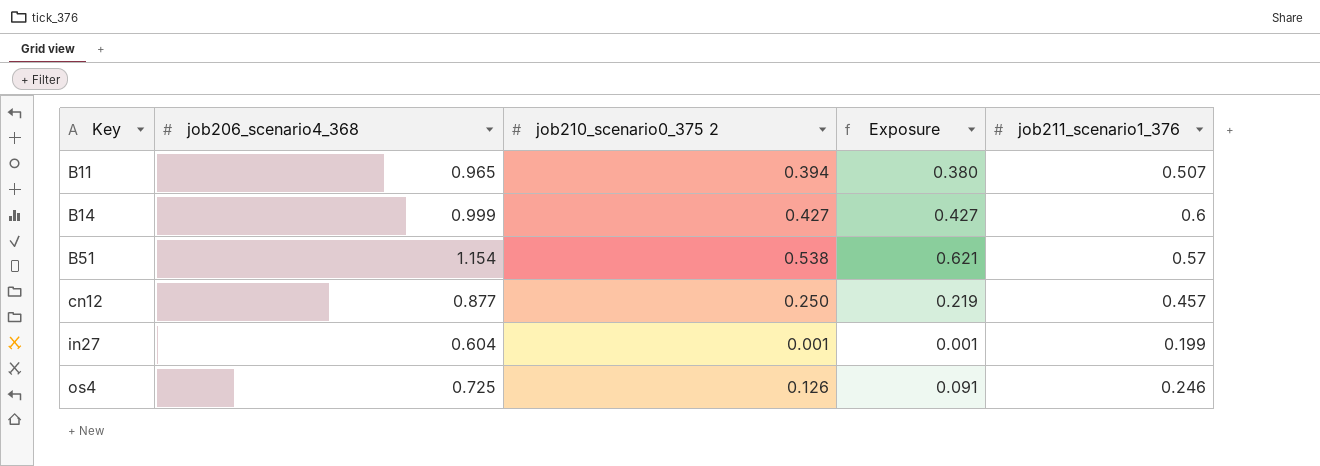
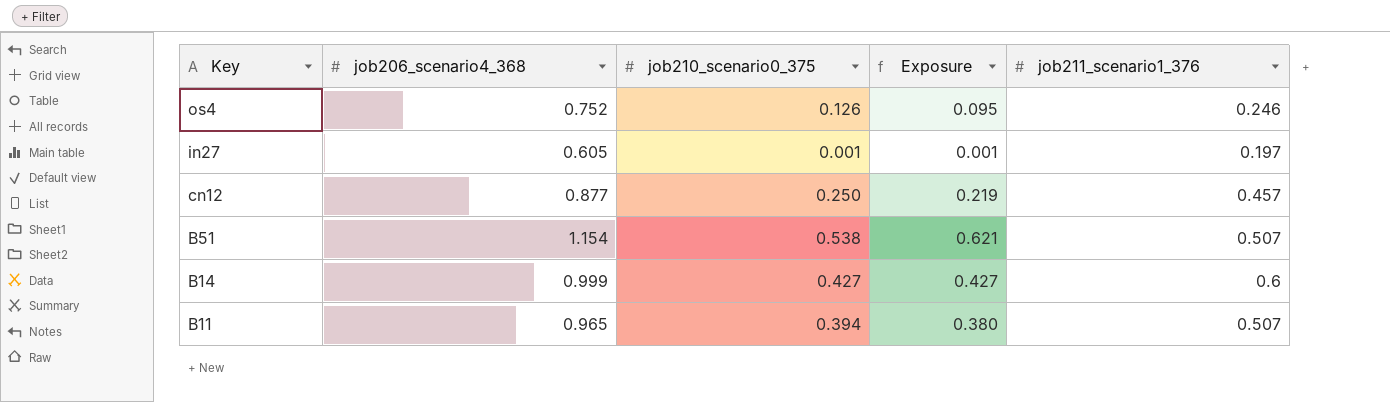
row order: Key ascending -> Key descending
column name: job210_scenario0_375 2 -> job210_scenario0_375
os4 | job206_scenario4_368: 0.725 -> 0.752
os4 | Exposure: 0.091 -> 0.095
in27 | job206_scenario4_368: 0.604 -> 0.605
in27 | job211_scenario1_376: 0.199 -> 0.197
B51 | job211_scenario1_376: 0.57 -> 0.507

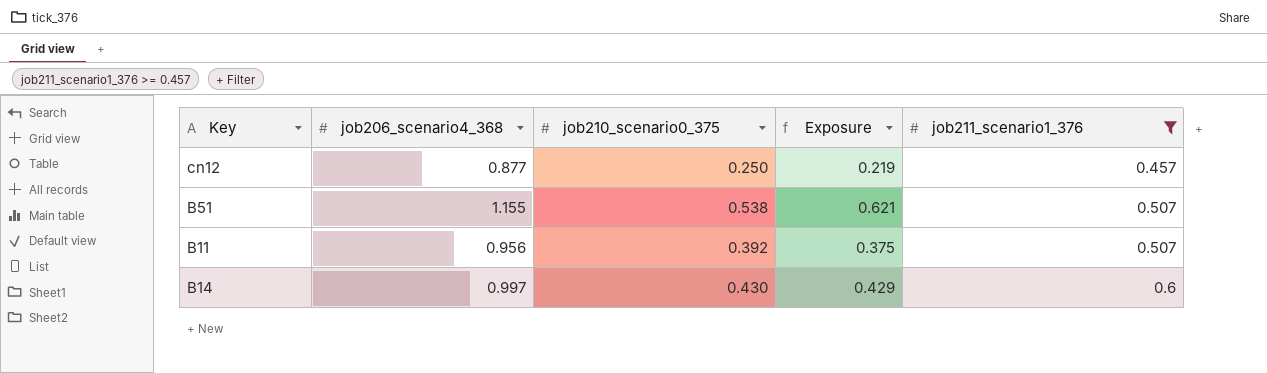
filter: none -> job211_scenario1_376 >= 0.457
row order: Key descending -> job211_scenario1_376 ascending
B51 | job206_scenario4_368: 1.154 -> 1.155
B11 | job206_scenario4_368: 0.965 -> 0.956
B11 | job210_scenario0_375: 0.394 -> 0.392
B11 | Exposure: 0.380 -> 0.375
B14 | job206_scenario4_368: 0.999 -> 0.997
B14 | job210_scenario0_375: 0.427 -> 0.430
B14 | Exposure: 0.427 -> 0.429

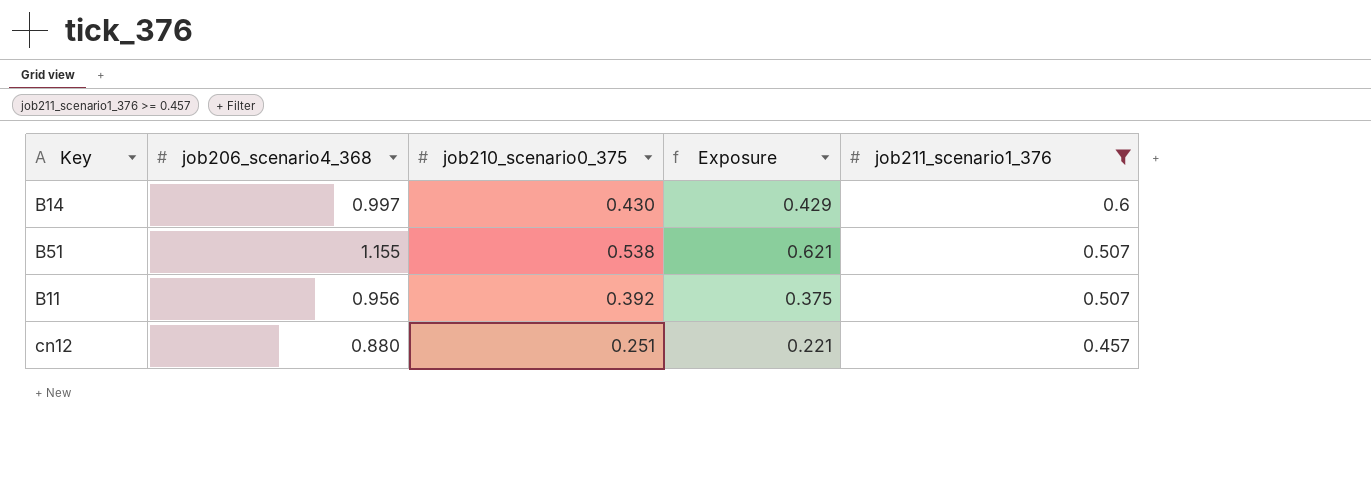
row order: job211_scenario1_376 ascending -> job211_scenario1_376 descending
cn12 | job206_scenario4_368: 0.877 -> 0.880
cn12 | job210_scenario0_375: 0.250 -> 0.251
cn12 | Exposure: 0.219 -> 0.221

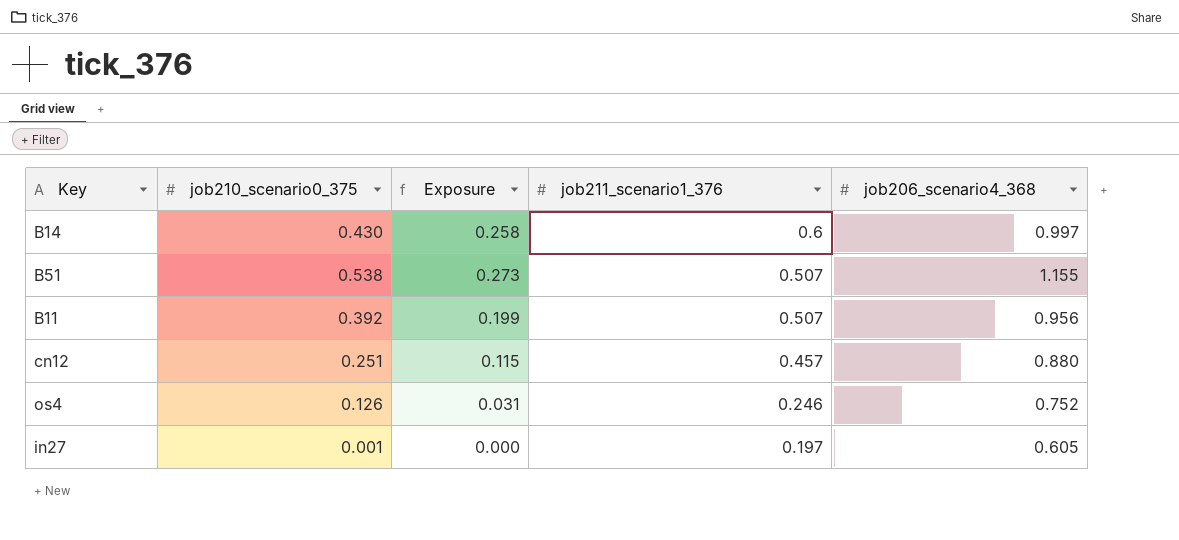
filter: job211_scenario1_376 >= 0.457 -> none
column Exposure | formula: [job206_scenario4_368] * [job210_scenario0_375] -> [job210_scenario0_375] * [job211_scenario1_376]
column job206_scenario4_368 | position: 2 -> 5

